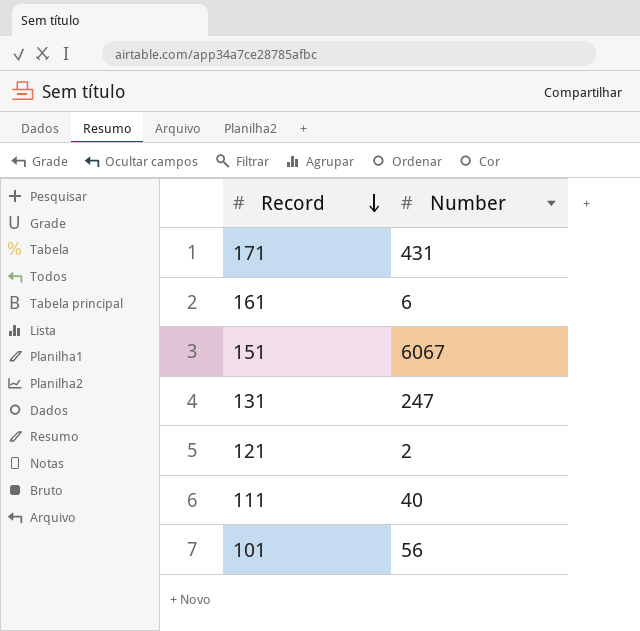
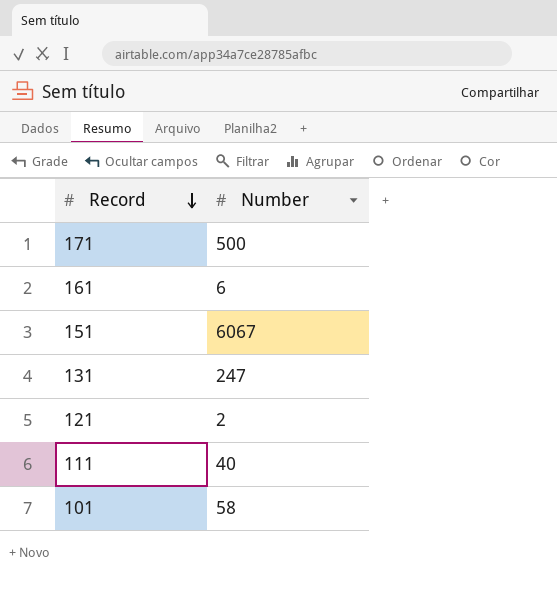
171 | Number: 431 -> 500
101 | Number: 56 -> 58

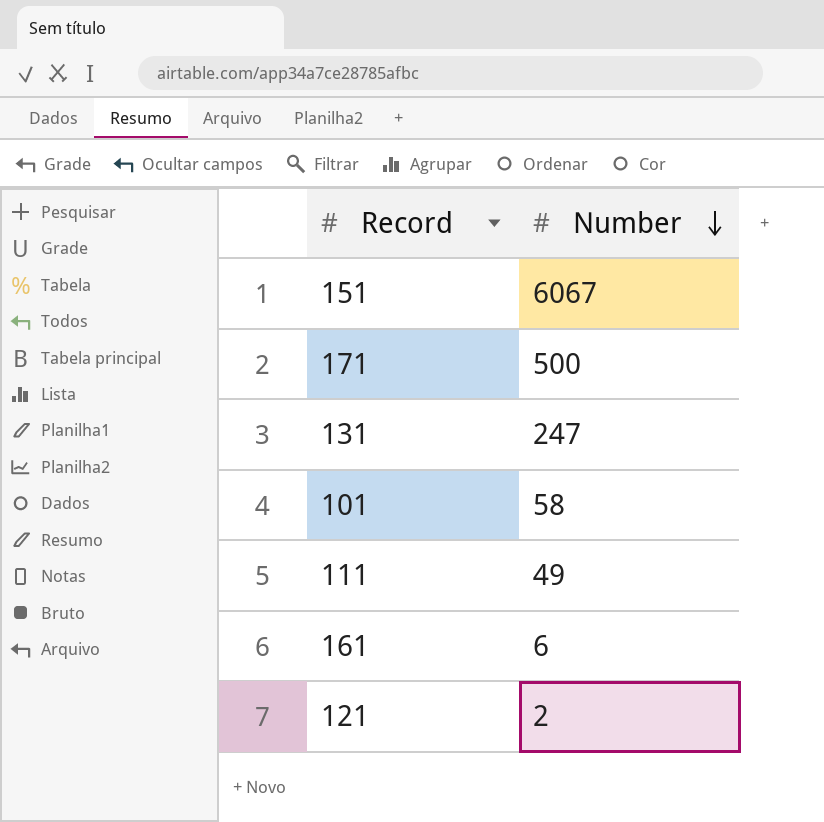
row order: Record descending -> Number descending
111 | Number: 40 -> 49

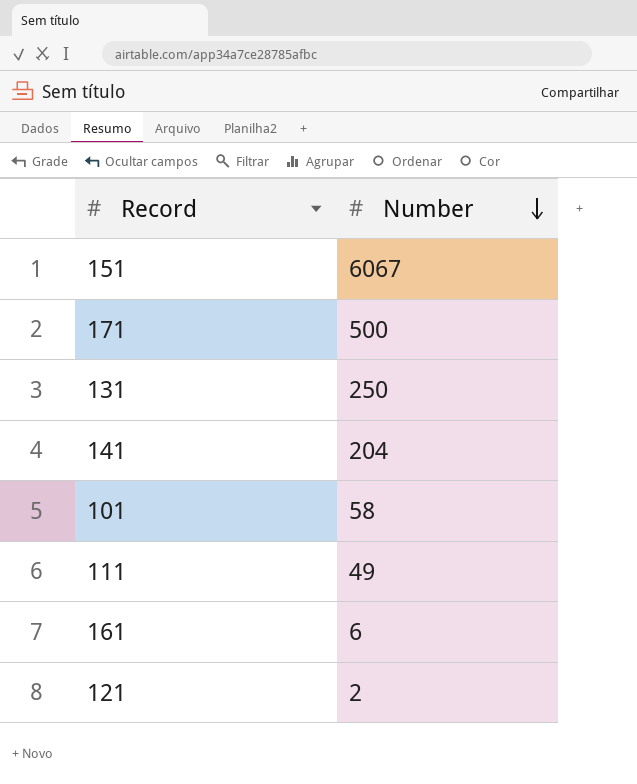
131 | Number: 247 -> 250
row 141: none -> 204

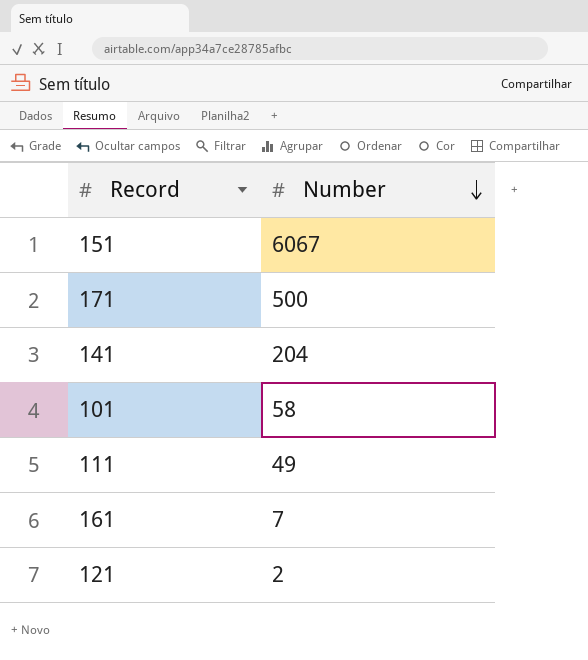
row 131: 250 -> none
161 | Number: 6 -> 7

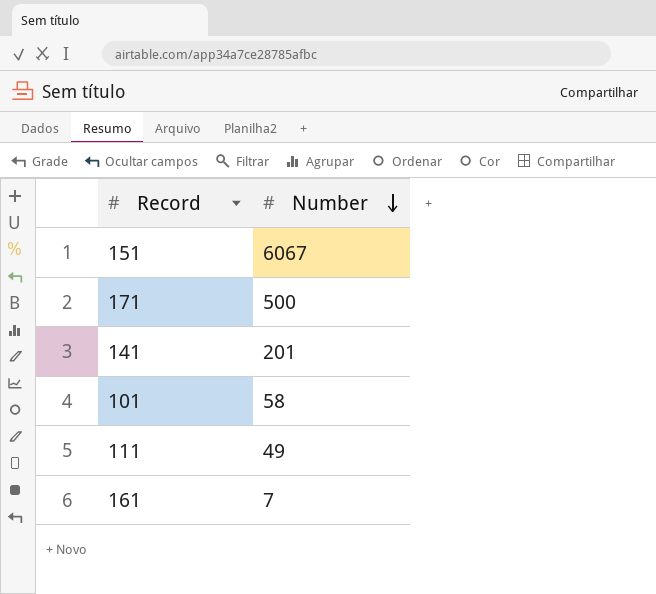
row 121: 2 -> none
141 | Number: 204 -> 201

